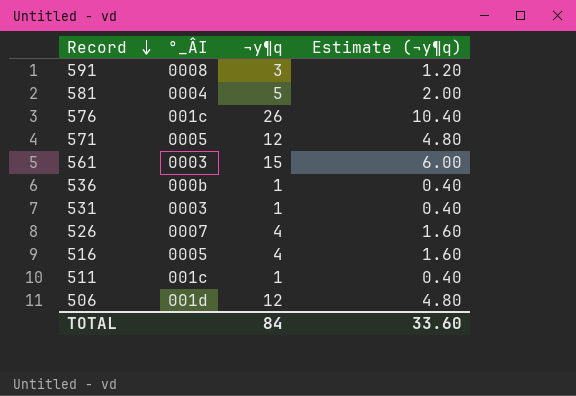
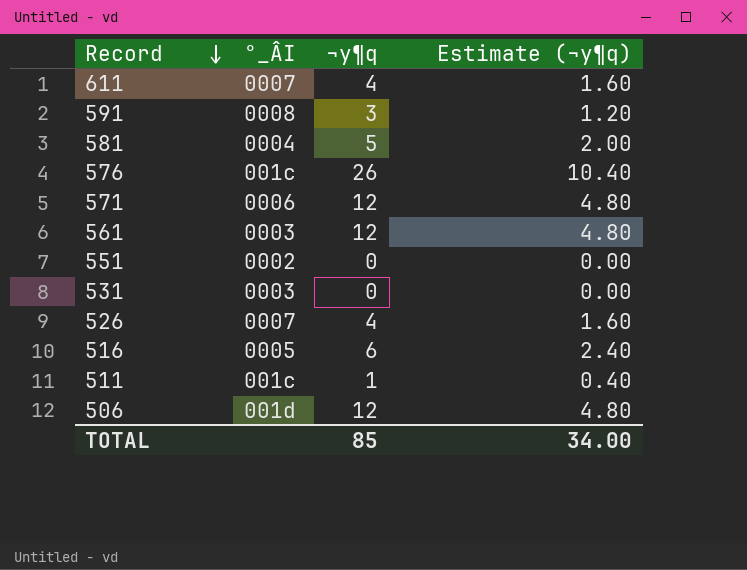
row 536: 000b | 1 | 0.40 -> none
row 611: none -> 0007 | 4 | 1.60
571 | °_ÂI: 0005 -> 0006
561 | ¬y¶q: 15 -> 12
561 | Estimate (¬y¶q): 6.00 -> 4.80
row 551: none -> 0002 | 0 | 0.00
531 | ¬y¶q: 1 -> 0
531 | Estimate (¬y¶q): 0.40 -> 0.00
516 | ¬y¶q: 4 -> 6
516 | Estimate (¬y¶q): 1.60 -> 2.40
TOTAL | ¬y¶q: 84 -> 85
TOTAL | Estimate (¬y¶q): 33.60 -> 34.00

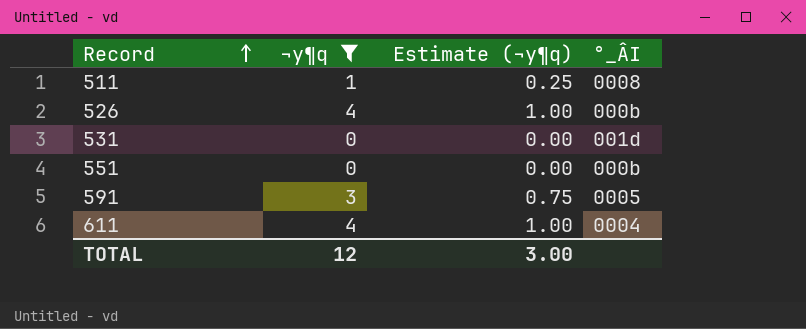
filter: none -> ¬y¶q <= 4
row order: Record descending -> Record ascending
column Estimate (¬y¶q) | formula: [¬y¶q] * 0.4 -> [¬y¶q] * 0.25
column °_ÂI | position: 2 -> 4
511 | °_ÂI: 001c -> 0008
526 | °_ÂI: 0007 -> 000b
531 | °_ÂI: 0003 -> 001d
551 | °_ÂI: 0002 -> 000b
591 | °_ÂI: 0008 -> 0005
611 | °_ÂI: 0007 -> 0004
TOTAL | ¬y¶q: 85 -> 12
TOTAL | Estimate (¬y¶q): 34.00 -> 3.00

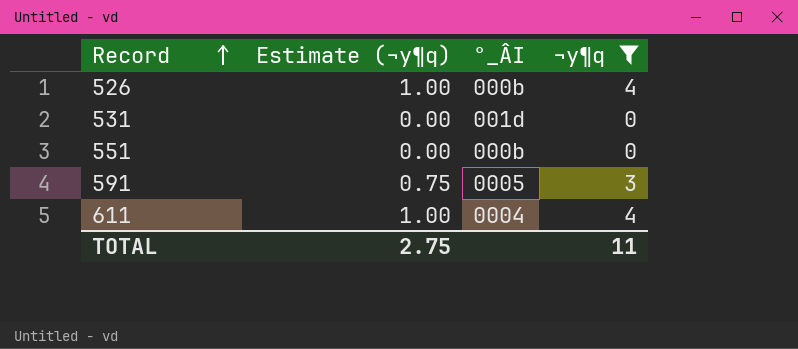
column ¬y¶q | position: 2 -> 4
row 511: 1 | 0.25 | 0008 -> none
TOTAL | Estimate (¬y¶q): 3.00 -> 2.75
TOTAL | ¬y¶q: 12 -> 11

